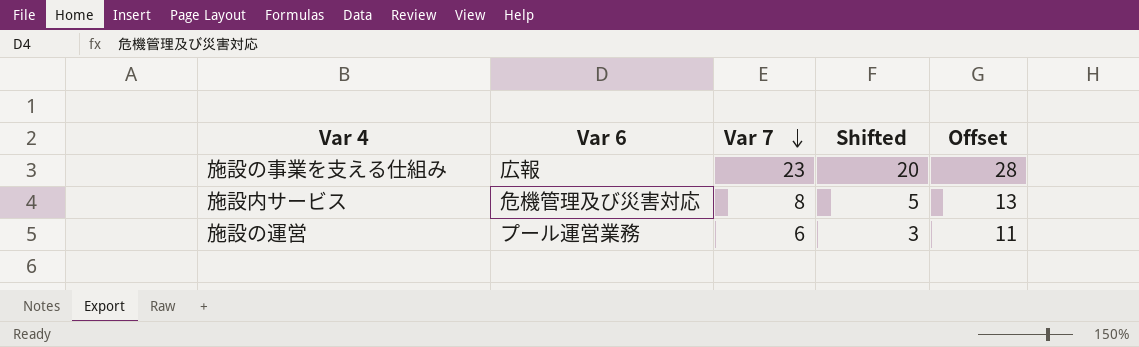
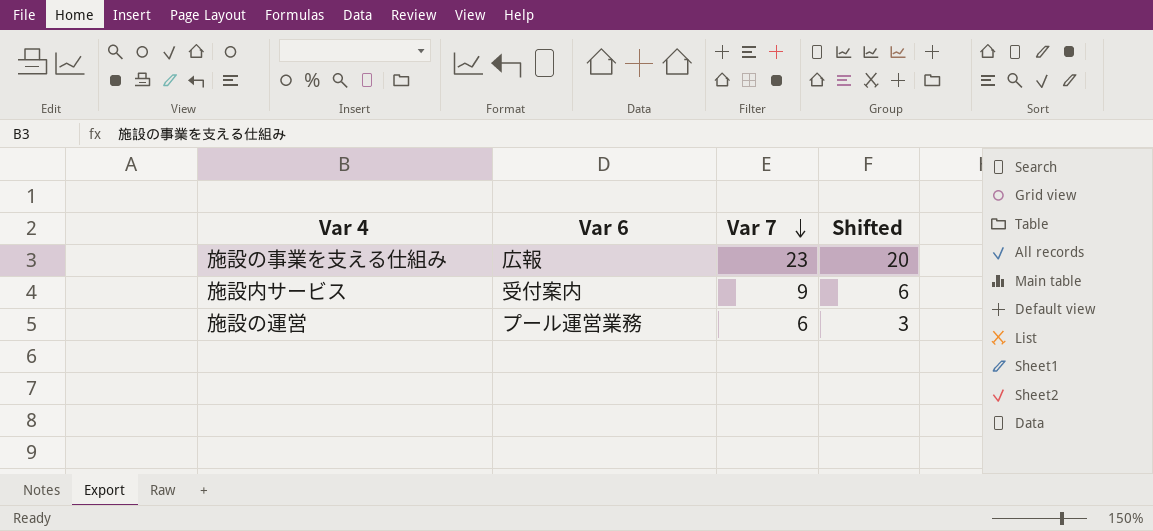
column Offset | formula: [Var 7] + 5 -> none
施設内サービス | Var 6: 危機管理及び災害対応 -> 受付案内
施設内サービス | Var 7: 8 -> 9
施設内サービス | Shifted: 5 -> 6

